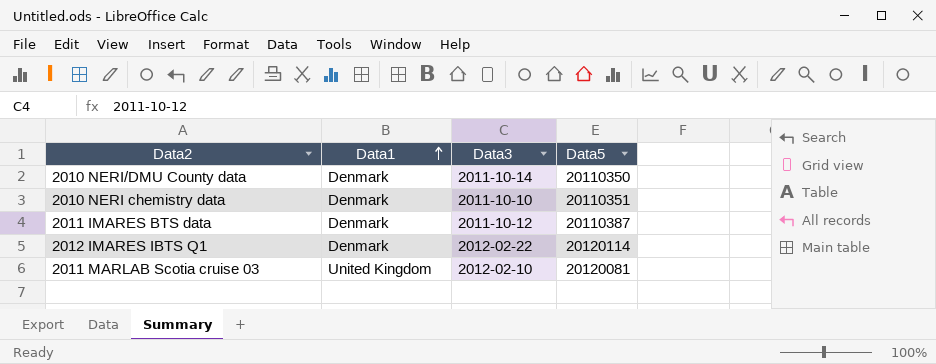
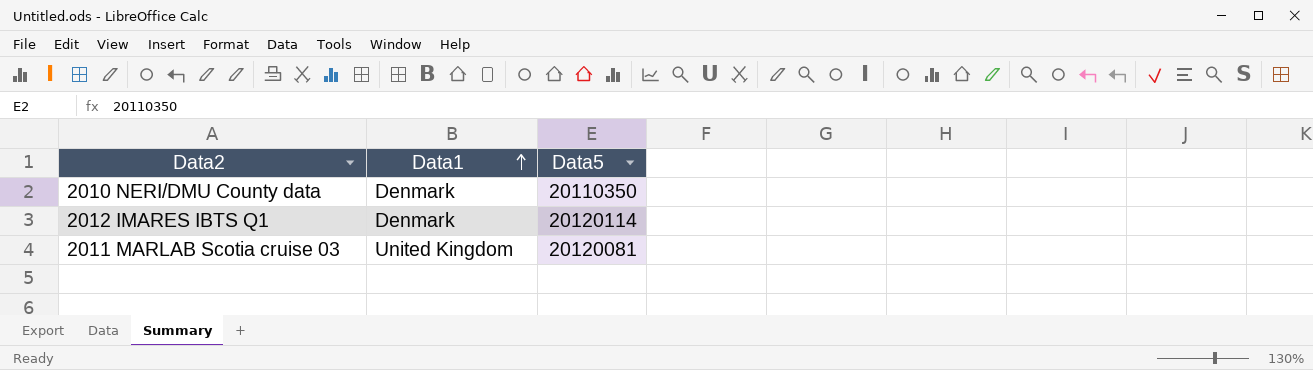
column Data3 | position: 3 -> none
row 2010 NERI chemistry data: Denmark | 2011-10-10 | 20110351 -> none
row 2011 IMARES BTS data: Denmark | 2011-10-12 | 20110387 -> none

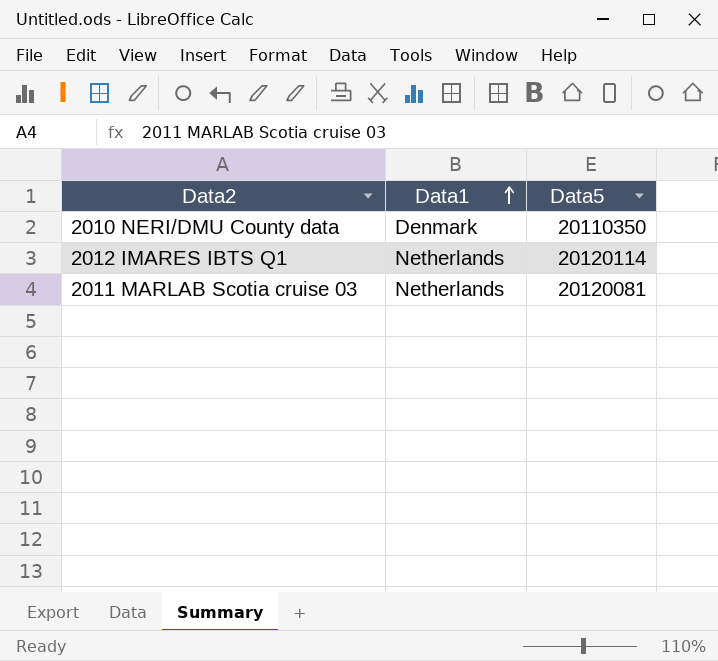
2012 IMARES IBTS Q1 | Data1: Denmark -> Netherlands
2011 MARLAB Scotia cruise 03 | Data1: United Kingdom -> Netherlands

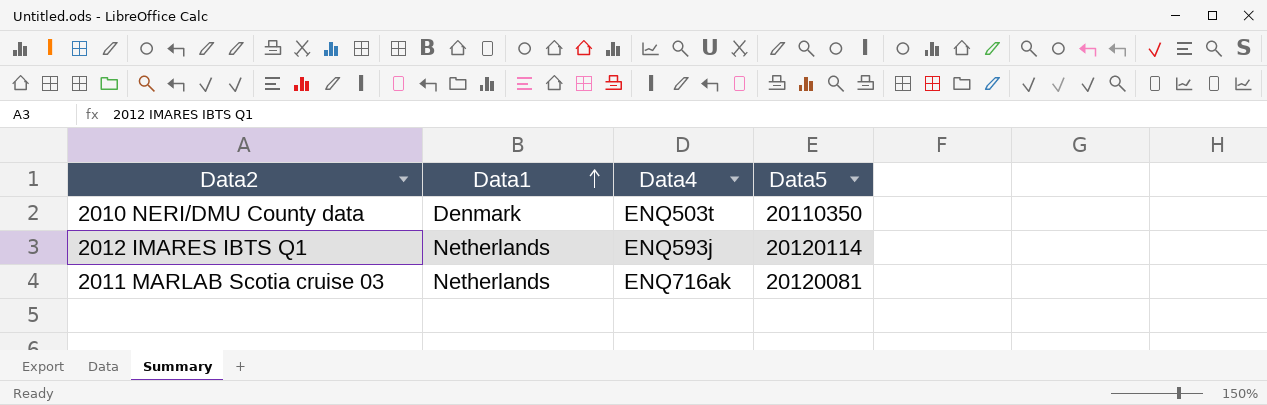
column Data4 | position: none -> 3

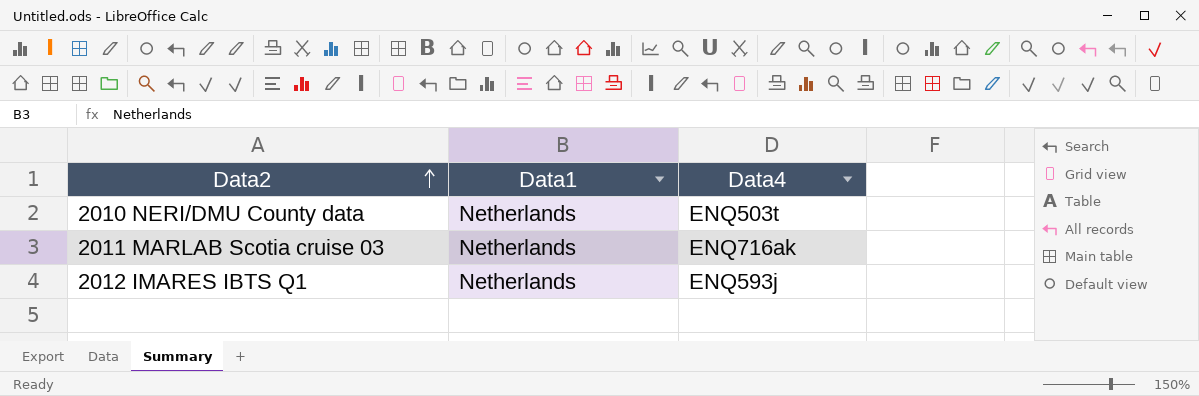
row order: Data1 ascending -> Data2 ascending
column Data5 | position: 4 -> none
2010 NERI/DMU County data | Data1: Denmark -> Netherlands

